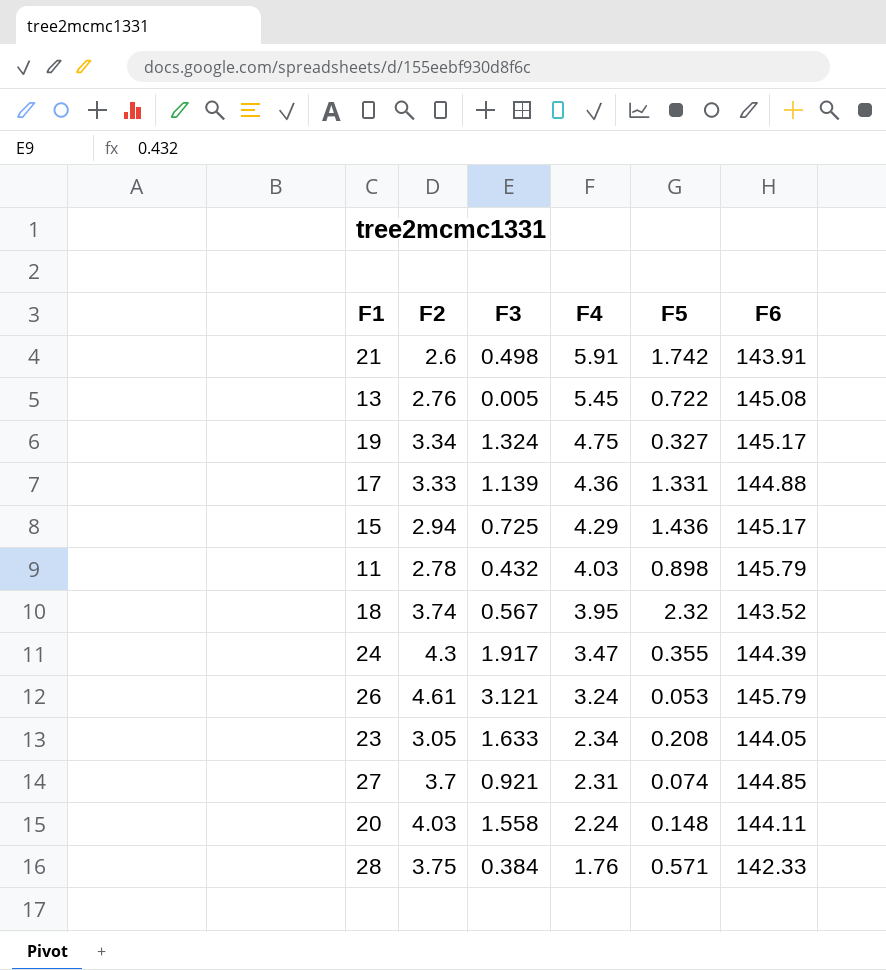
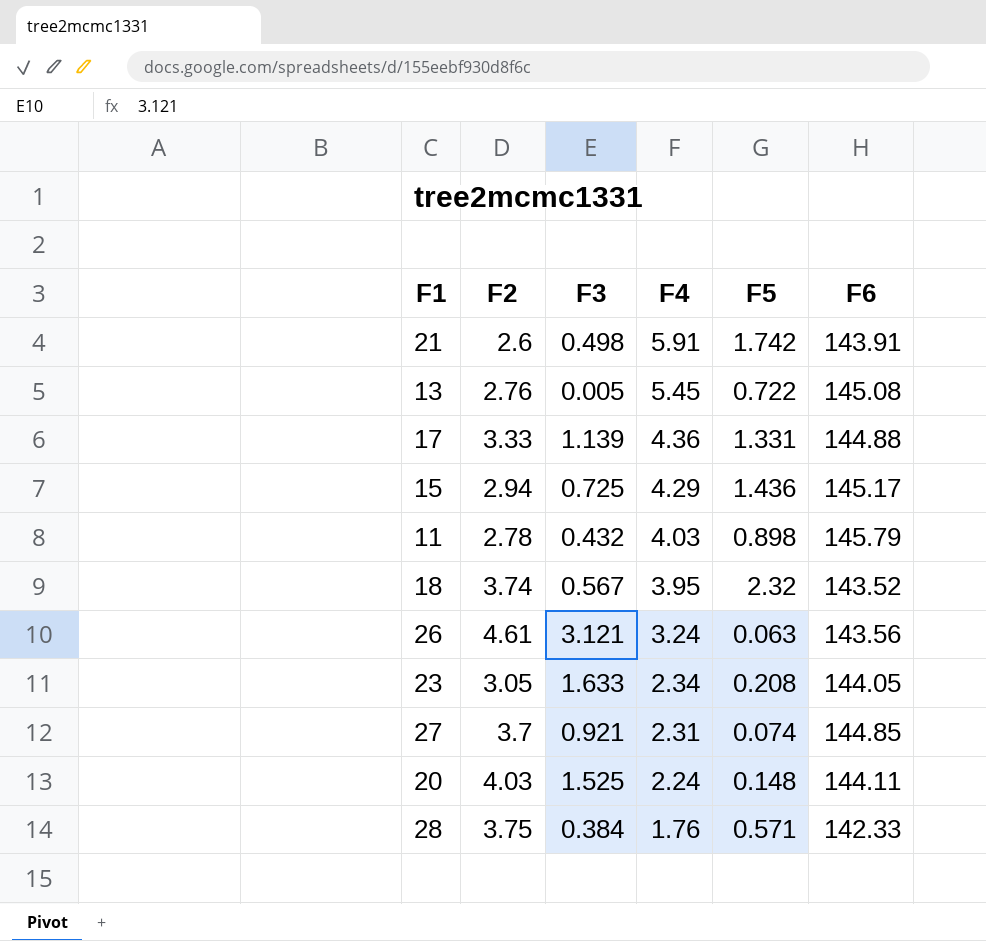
row 19: 3.34 | 1.324 | 4.75 | 0.327 | 145.17 -> none
row 24: 4.3 | 1.917 | 3.47 | 0.355 | 144.39 -> none
26 | F5: 0.053 -> 0.063
26 | F6: 145.79 -> 143.56
20 | F3: 1.558 -> 1.525

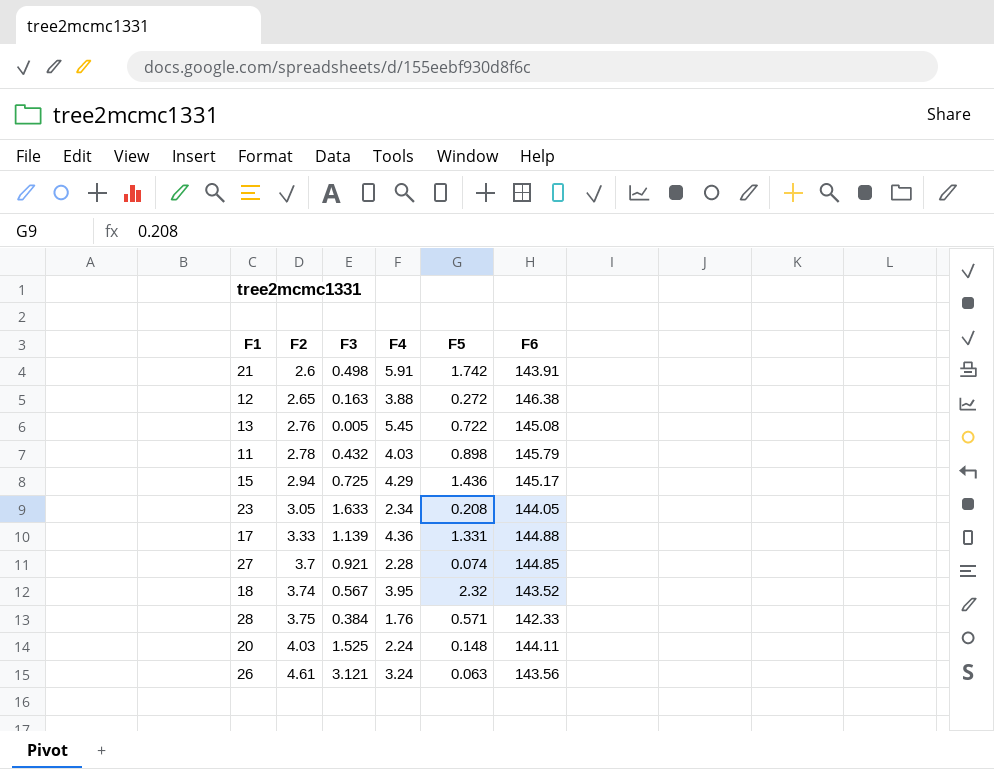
row order: F4 descending -> F2 ascending
row 12: none -> 2.65 | 0.163 | 3.88 | 0.272 | 146.38
27 | F4: 2.31 -> 2.28

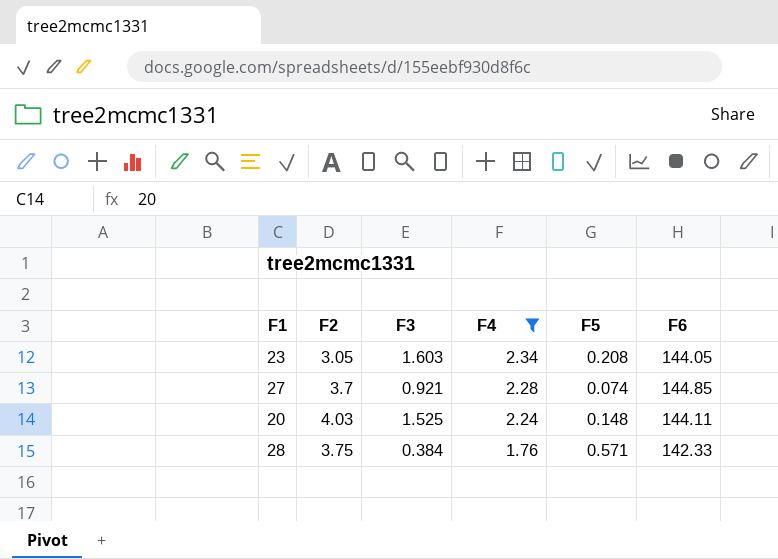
filter: none -> F4 <= 2.34
row order: F2 ascending -> F4 descending
23 | F3: 1.633 -> 1.603

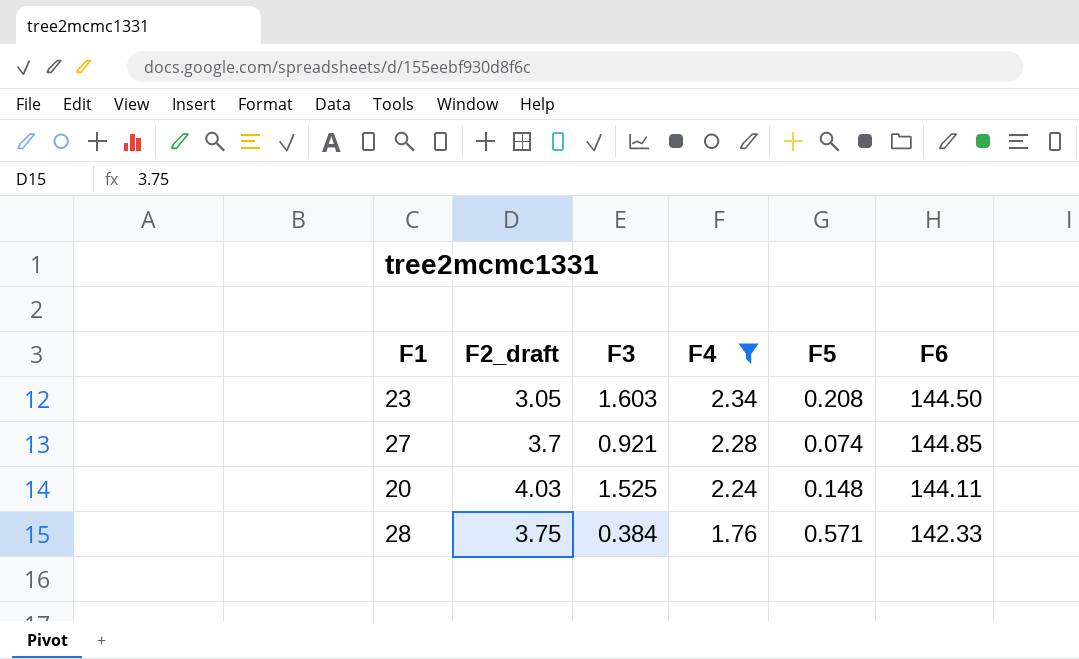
column name: F2 -> F2_draft
23 | F6: 144.05 -> 144.50

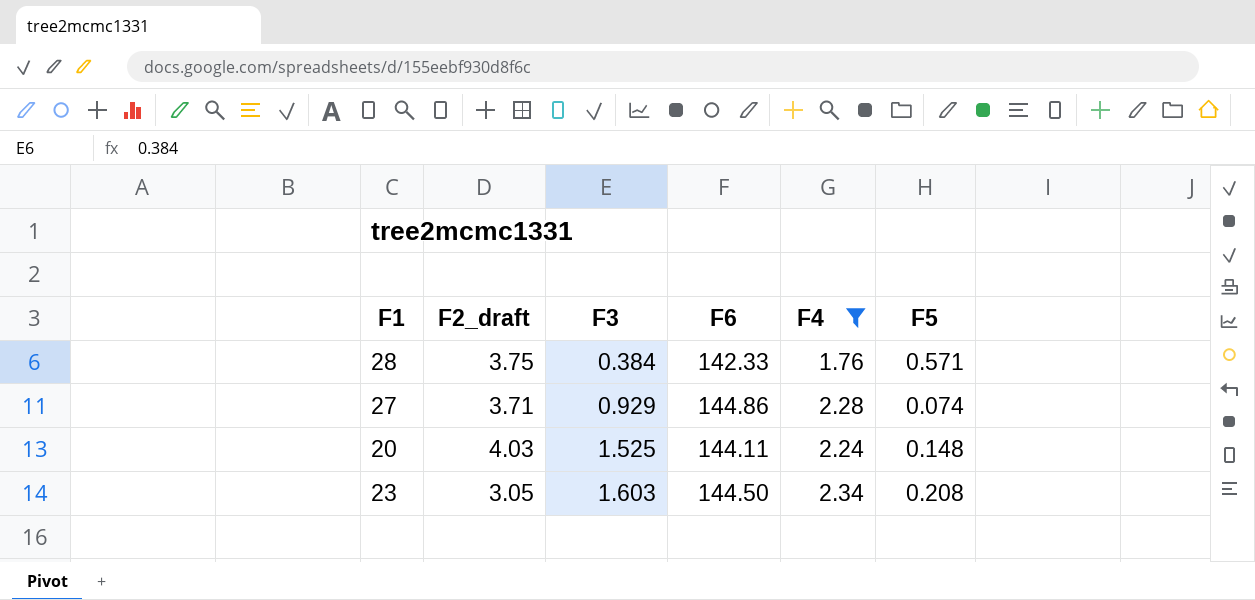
row order: F4 descending -> F3 ascending
column F6 | position: 6 -> 4
27 | F2_draft: 3.7 -> 3.71
27 | F3: 0.921 -> 0.929
27 | F6: 144.85 -> 144.86

